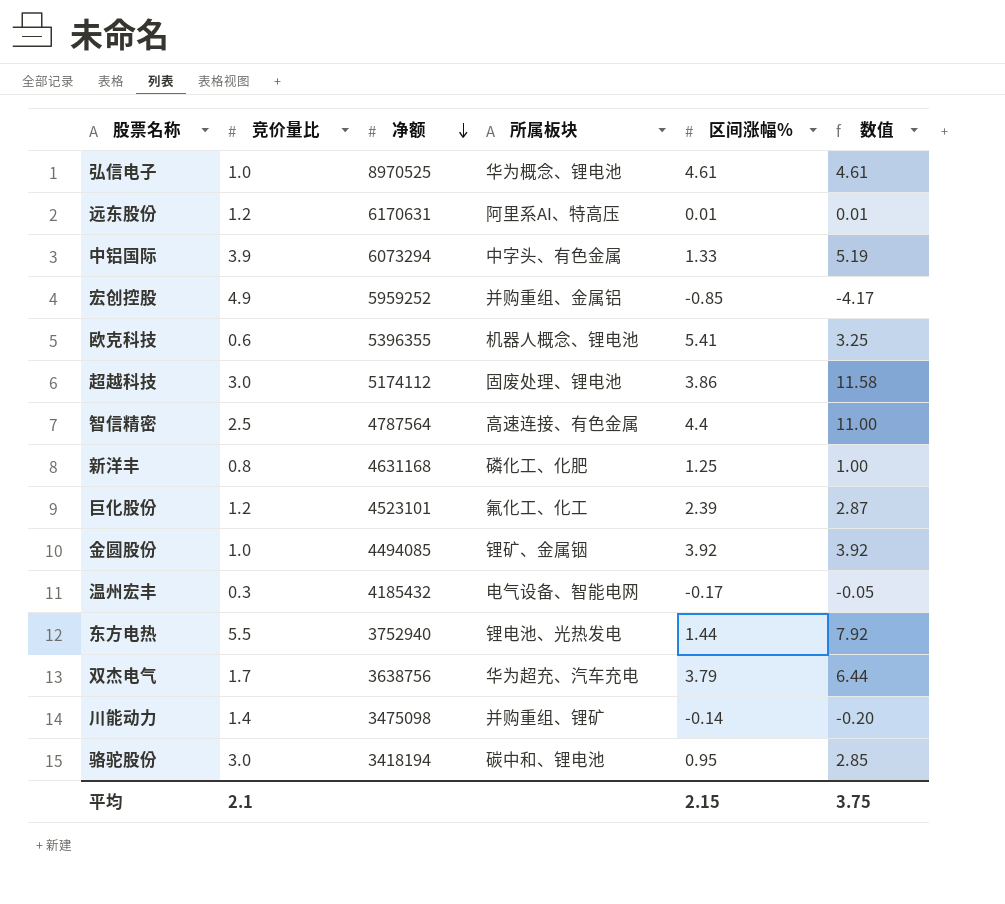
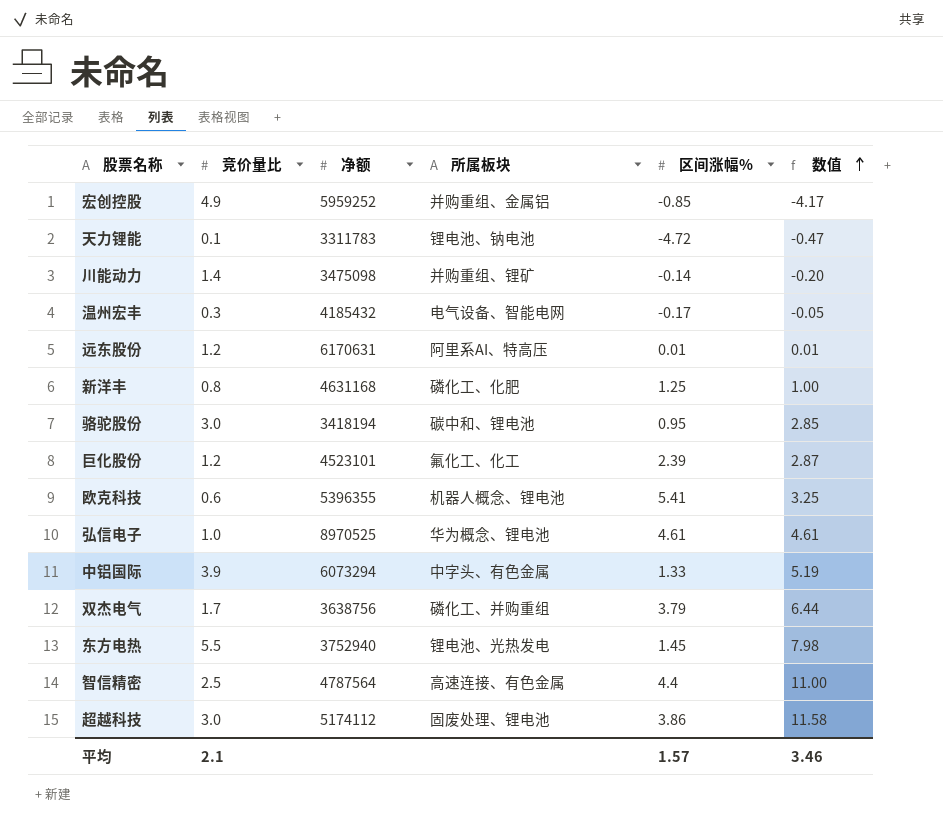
row order: 净额 descending -> 数值 ascending
row 金圆股份: 1.0 | 4494085 | 锂矿、金属铟 | 3.92 | 3.92 -> none
row 天力锂能: none -> 0.1 | 3311783 | 锂电池、钠电池 | -4.72 | -0.47
双杰电气 | 所属板块: 华为超充、汽车充电 -> 磷化工、并购重组
东方电热 | 区间涨幅%: 1.44 -> 1.45
东方电热 | 数值: 7.92 -> 7.98
平均 | 区间涨幅%: 2.15 -> 1.57
平均 | 数值: 3.75 -> 3.46

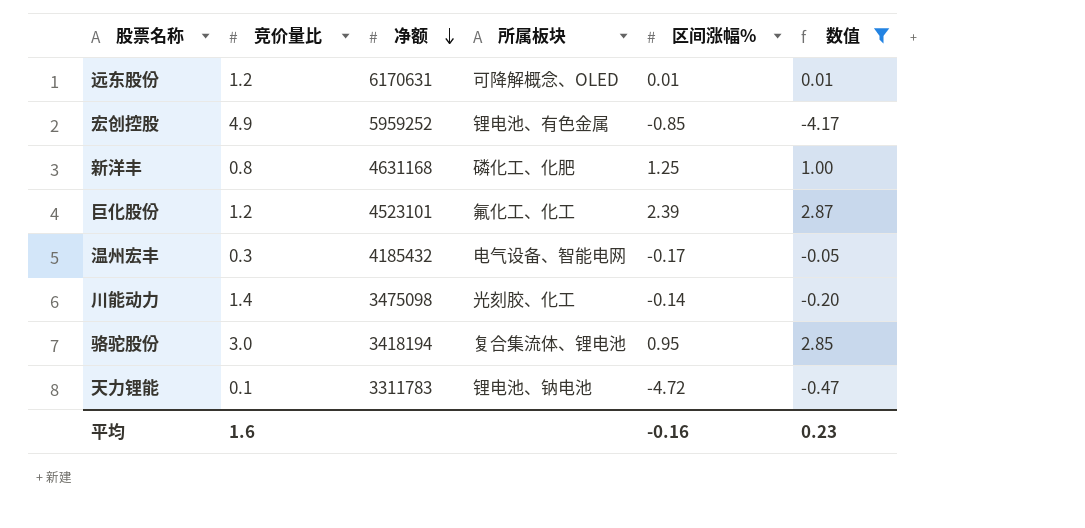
filter: none -> 数值 <= 2.87
row order: 数值 ascending -> 净额 descending
远东股份 | 所属板块: 阿里系AI、特高压 -> 可降解概念、OLED
宏创控股 | 所属板块: 并购重组、金属铝 -> 锂电池、有色金属
川能动力 | 所属板块: 并购重组、锂矿 -> 光刻胶、化工
骆驼股份 | 所属板块: 碳中和、锂电池 -> 复合集流体、锂电池
平均 | 竞价量比: 2.1 -> 1.6
平均 | 区间涨幅%: 1.57 -> -0.16
平均 | 数值: 3.46 -> 0.23

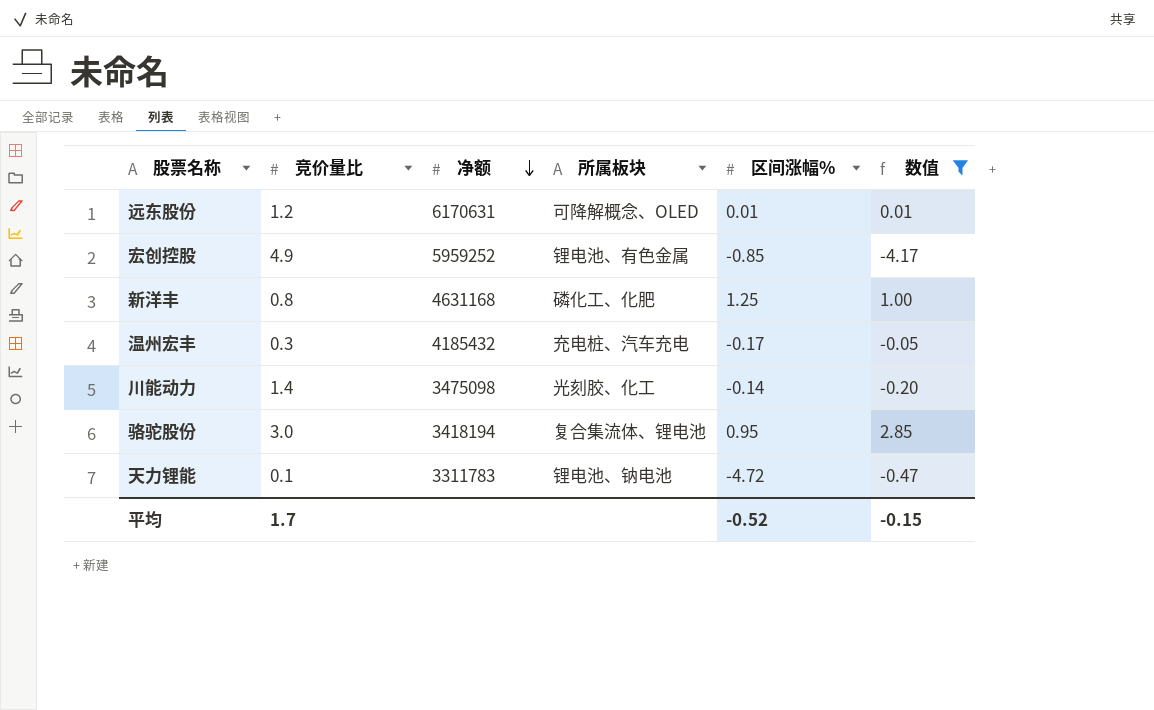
row 巨化股份: 1.2 | 4523101 | 氟化工、化工 | 2.39 | 2.87 -> none
温州宏丰 | 所属板块: 电气设备、智能电网 -> 充电桩、汽车充电
平均 | 竞价量比: 1.6 -> 1.7
平均 | 区间涨幅%: -0.16 -> -0.52
平均 | 数值: 0.23 -> -0.15

